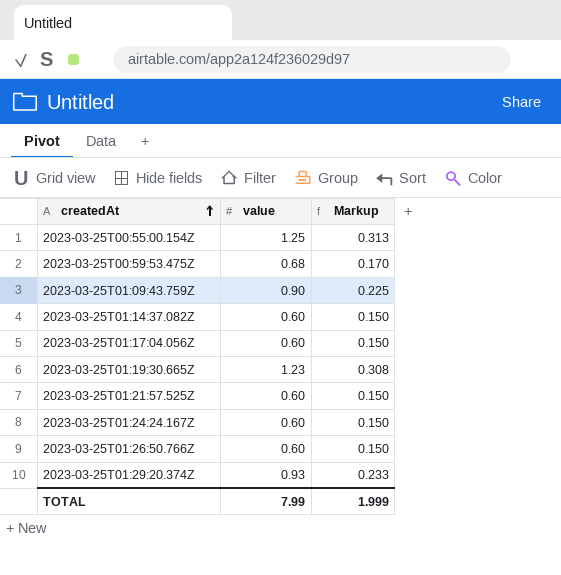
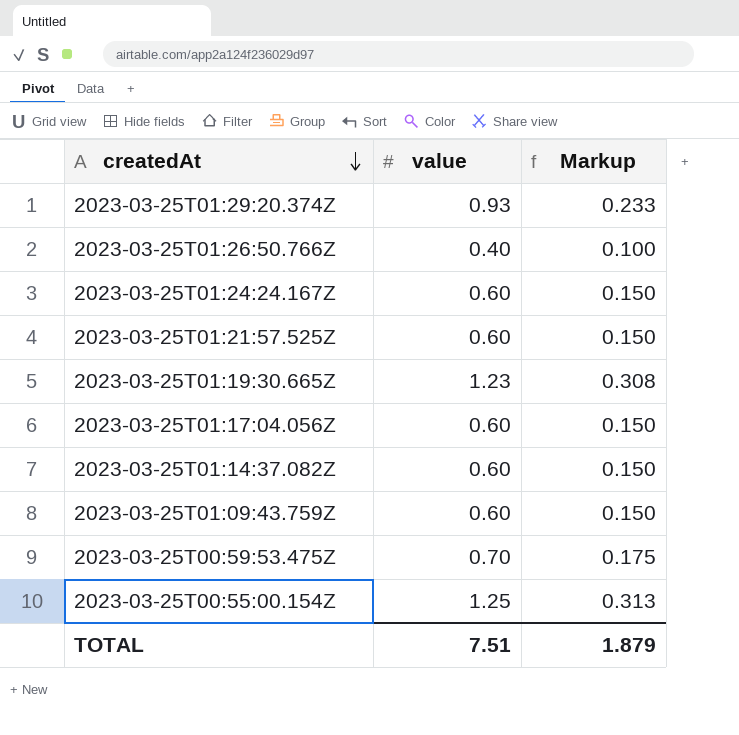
row order: createdAt ascending -> createdAt descending
2023-03-25T01:26:50.766Z | value: 0.60 -> 0.40
2023-03-25T01:26:50.766Z | Markup: 0.150 -> 0.100
2023-03-25T01:09:43.759Z | value: 0.90 -> 0.60
2023-03-25T01:09:43.759Z | Markup: 0.225 -> 0.150
2023-03-25T00:59:53.475Z | value: 0.68 -> 0.70
2023-03-25T00:59:53.475Z | Markup: 0.170 -> 0.175
TOTAL | value: 7.99 -> 7.51
TOTAL | Markup: 1.999 -> 1.879

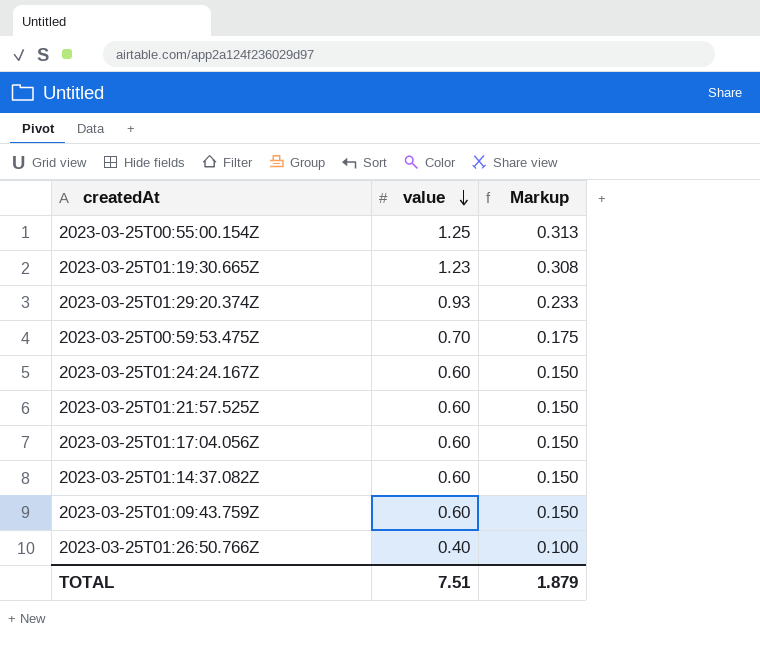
row order: createdAt descending -> value descending

